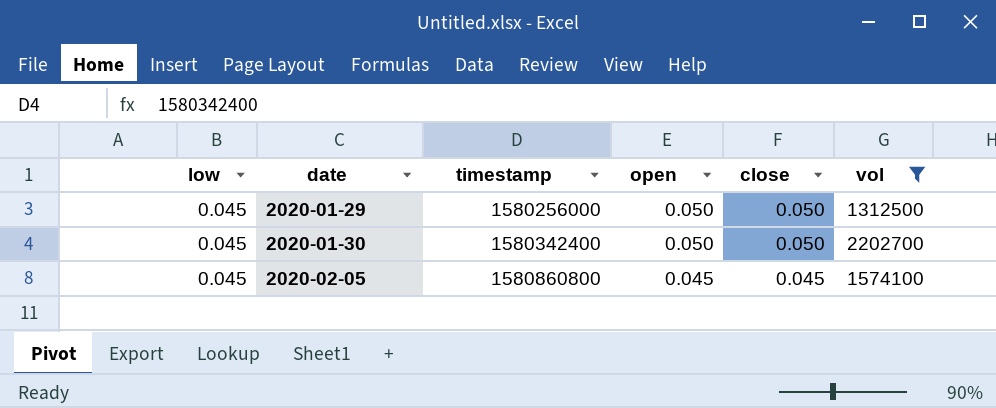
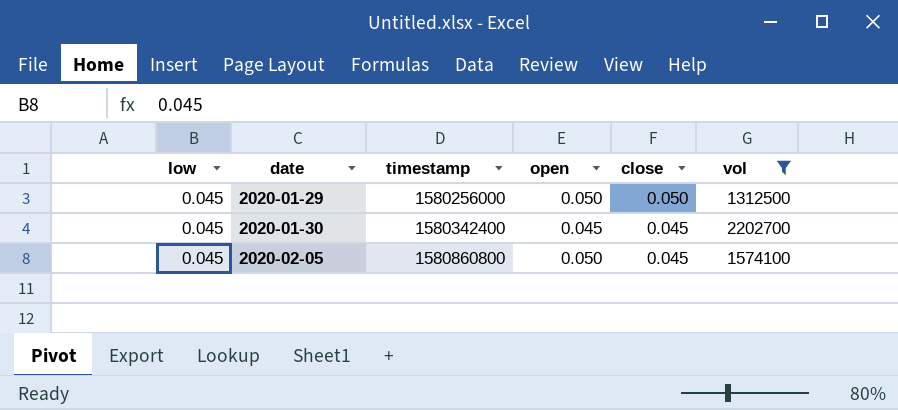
2020-01-30 | open: 0.050 -> 0.045
2020-01-30 | close: 0.050 -> 0.045
2020-02-05 | open: 0.045 -> 0.050

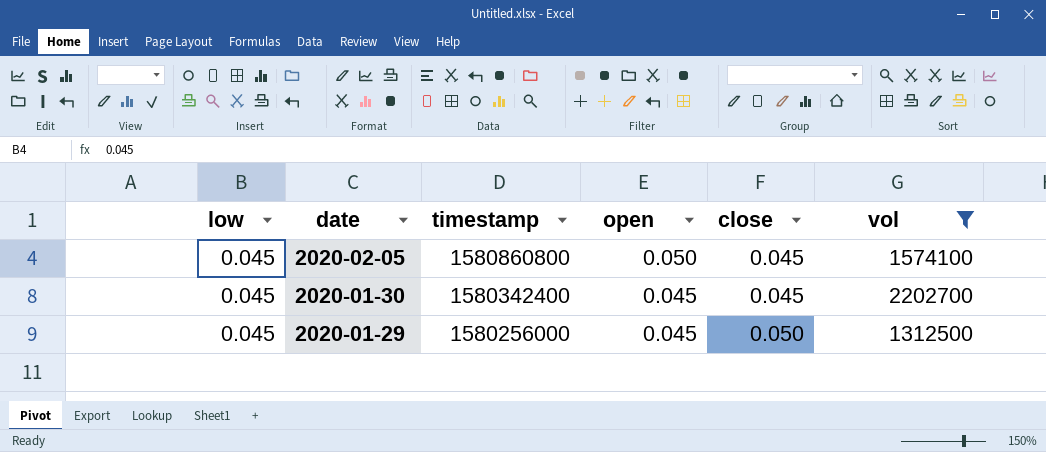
row order: date ascending -> date descending
2020-01-29 | open: 0.050 -> 0.045

